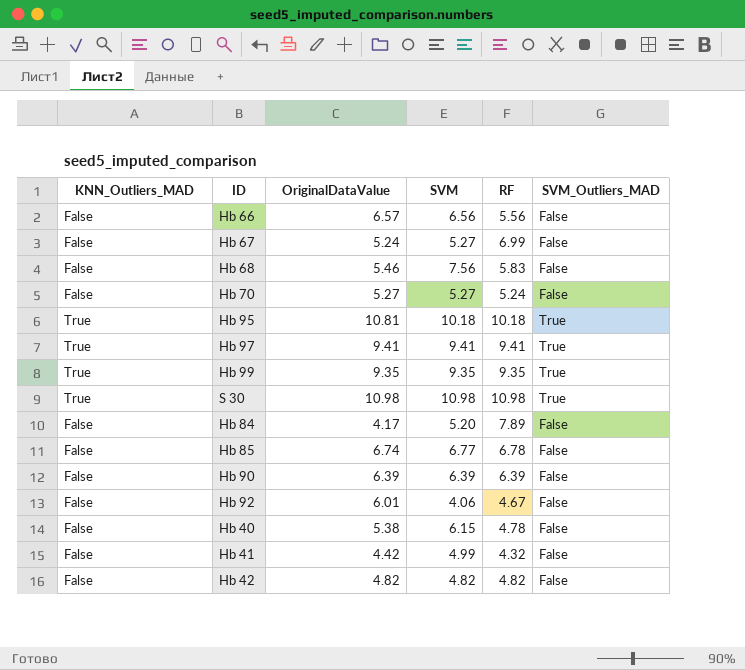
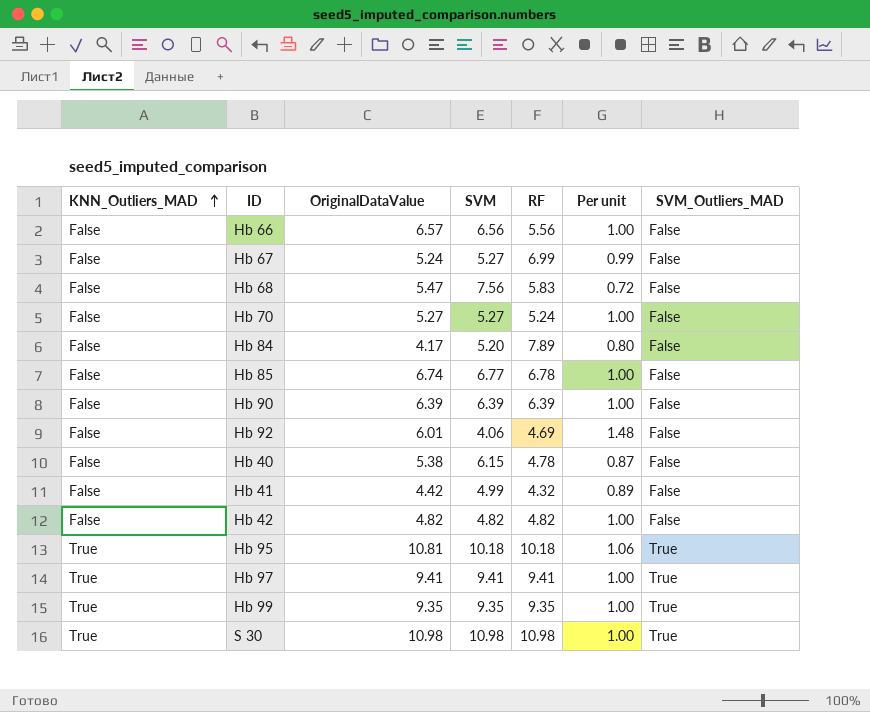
row order: none -> KNN_Outliers_MAD ascending
column Per unit | formula: none -> [OriginalDataValue] / [SVM]
Hb 68 | OriginalDataValue: 5.46 -> 5.47
Hb 92 | RF: 4.67 -> 4.69

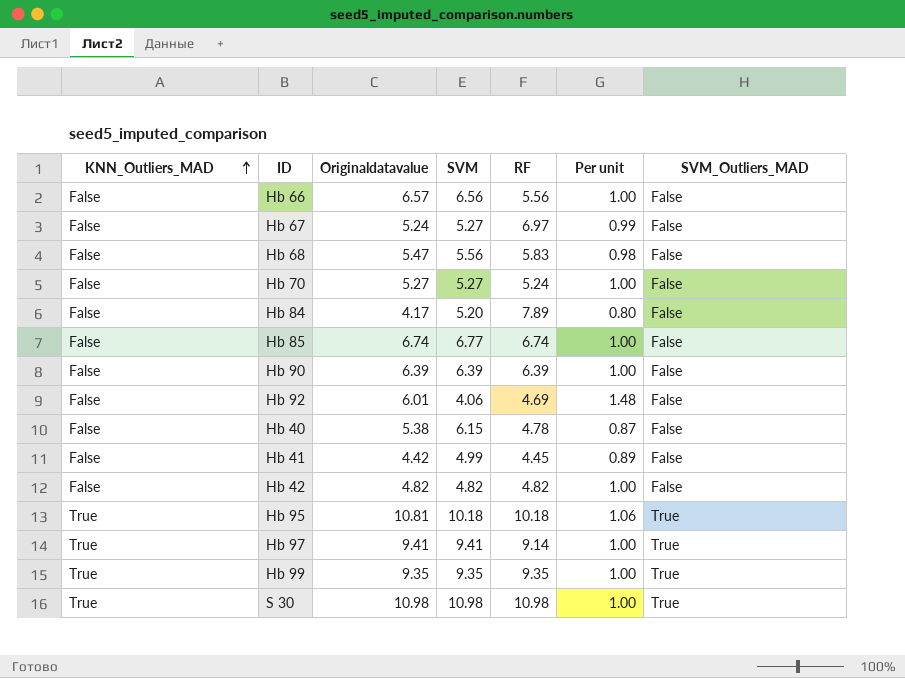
column name: OriginalDataValue -> Originaldatavalue
Hb 67 | RF: 6.99 -> 6.97
Hb 68 | SVM: 7.56 -> 5.56
Hb 68 | Per unit: 0.72 -> 0.98
Hb 85 | RF: 6.78 -> 6.74
Hb 41 | RF: 4.32 -> 4.45
Hb 97 | RF: 9.41 -> 9.14

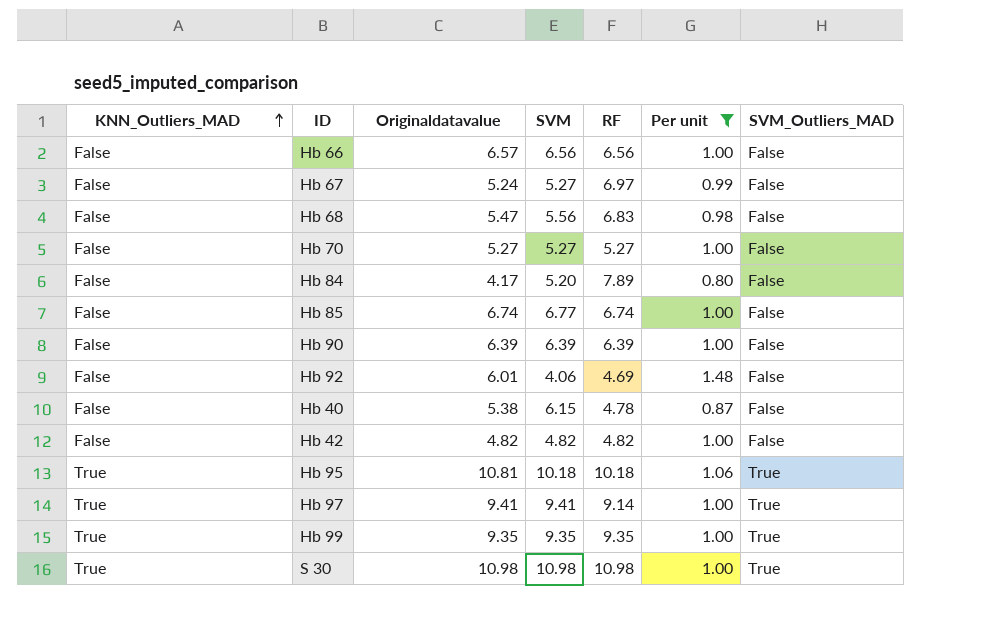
filter: none -> Per unit != 0.89
Hb 66 | RF: 5.56 -> 6.56
Hb 68 | RF: 5.83 -> 6.83
Hb 70 | RF: 5.24 -> 5.27

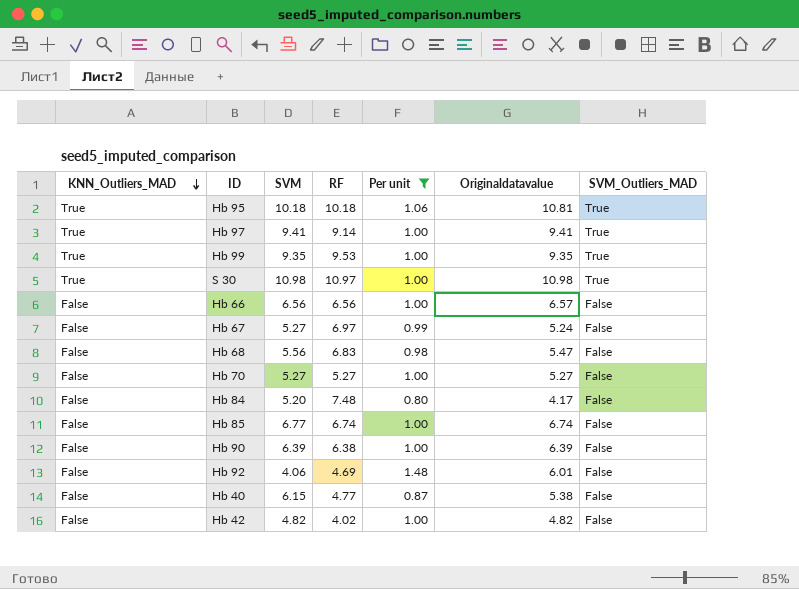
row order: KNN_Outliers_MAD ascending -> KNN_Outliers_MAD descending
column Originaldatavalue | position: 3 -> 6
Hb 99 | RF: 9.35 -> 9.53
S 30 | RF: 10.98 -> 10.97
Hb 84 | RF: 7.89 -> 7.48
Hb 90 | RF: 6.39 -> 6.38
Hb 40 | RF: 4.78 -> 4.77
Hb 42 | RF: 4.82 -> 4.02

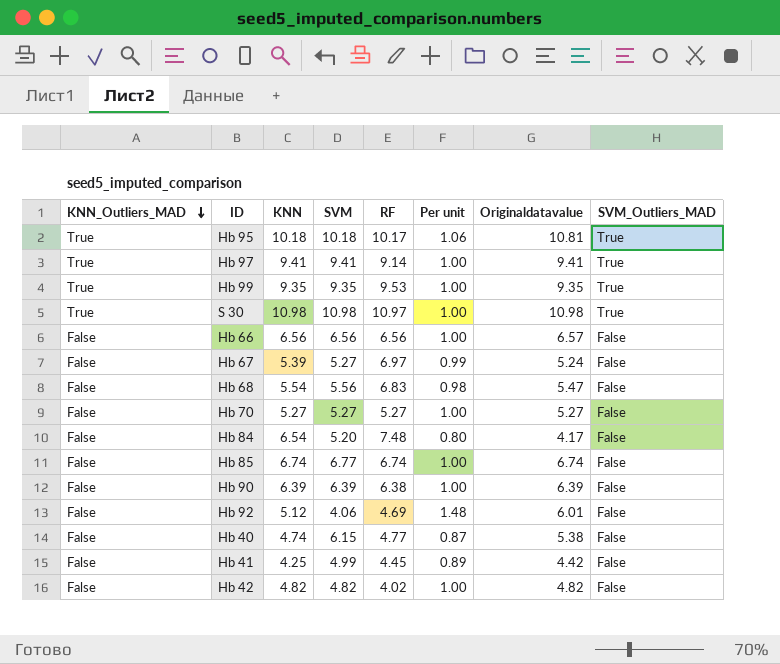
filter: Per unit != 0.89 -> none
column KNN | position: none -> 3
Hb 95 | RF: 10.18 -> 10.17

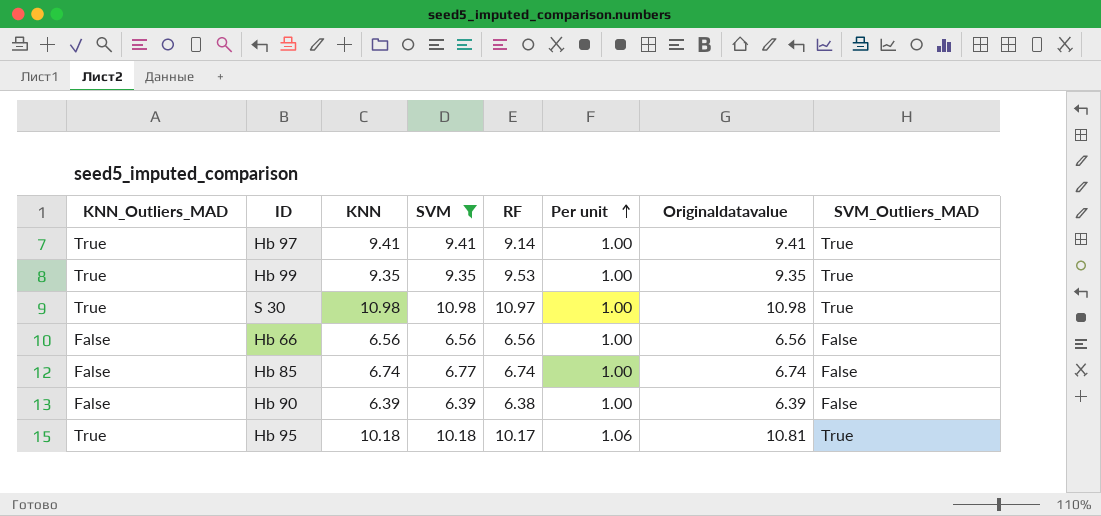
filter: none -> SVM >= 6.39
row order: KNN_Outliers_MAD descending -> Per unit ascending
Hb 66 | Originaldatavalue: 6.57 -> 6.56

